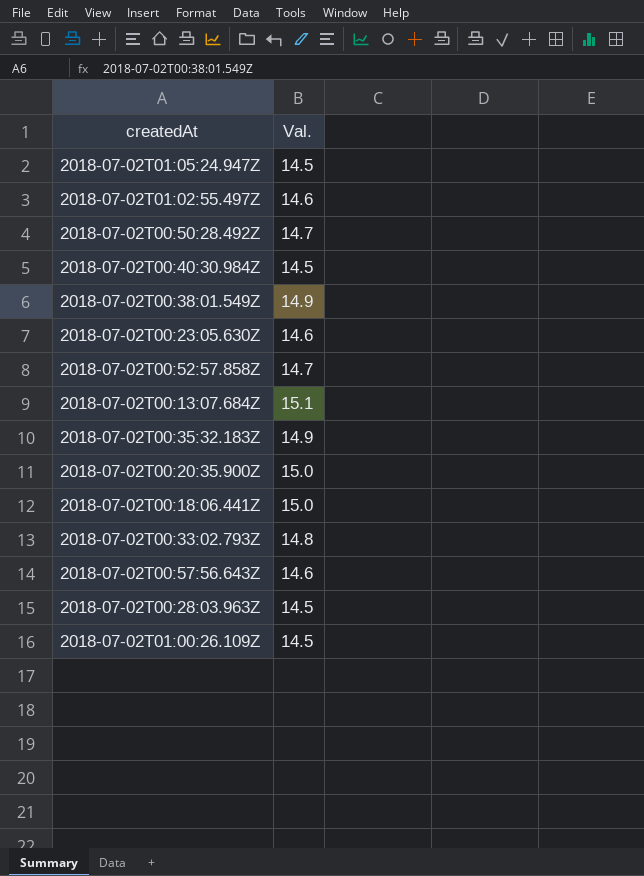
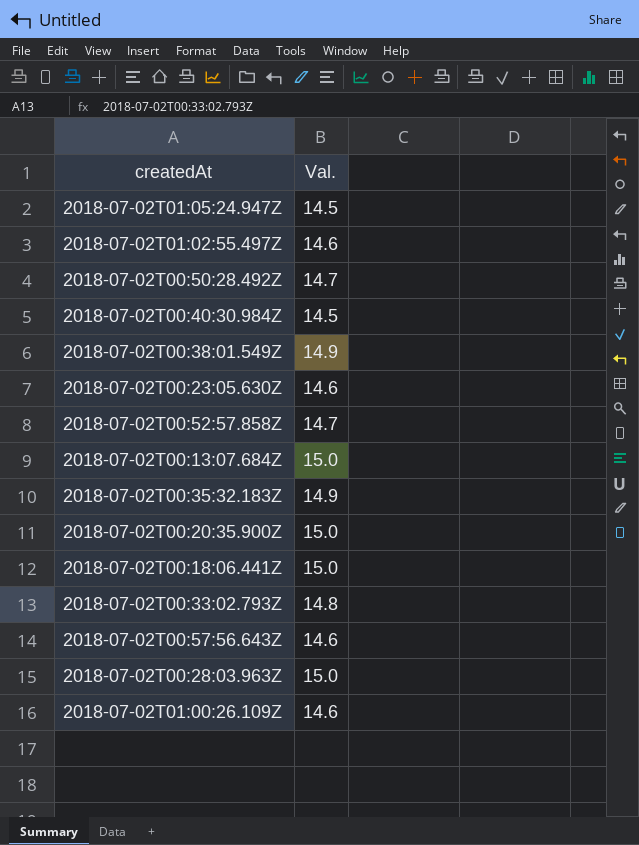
2018-07-02T00:13:07.684Z | Val.: 15.1 -> 15.0
2018-07-02T00:28:03.963Z | Val.: 14.5 -> 15.0
2018-07-02T01:00:26.109Z | Val.: 14.5 -> 14.6

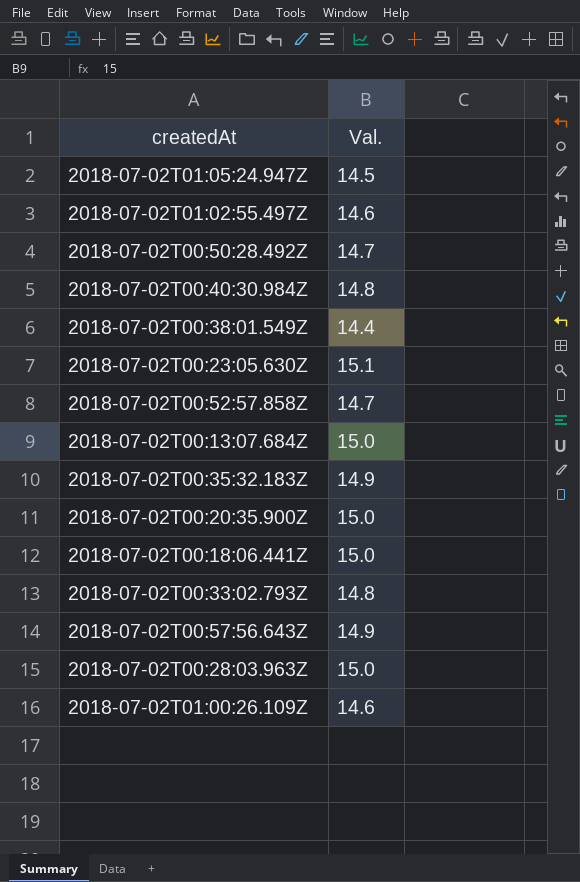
2018-07-02T00:40:30.984Z | Val.: 14.5 -> 14.8
2018-07-02T00:38:01.549Z | Val.: 14.9 -> 14.4
2018-07-02T00:23:05.630Z | Val.: 14.6 -> 15.1
2018-07-02T00:57:56.643Z | Val.: 14.6 -> 14.9

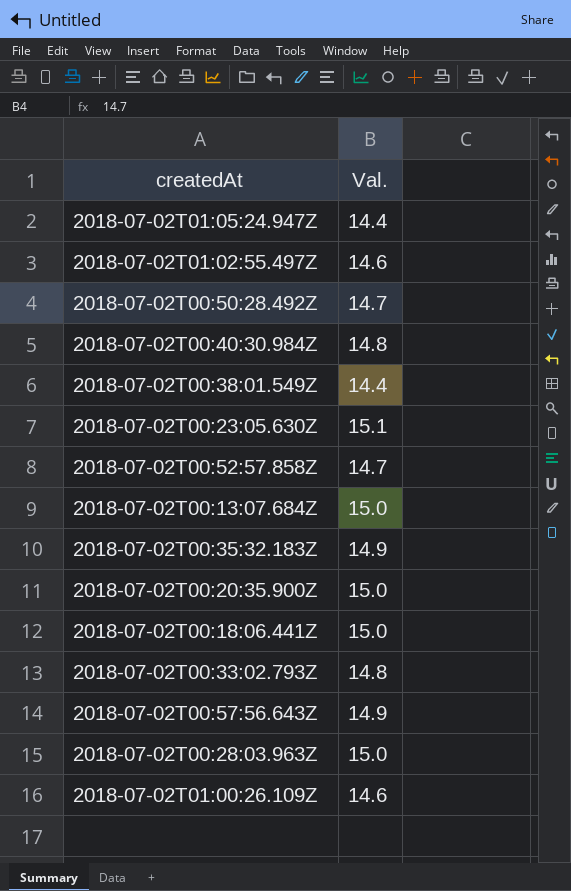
2018-07-02T01:05:24.947Z | Val.: 14.5 -> 14.4

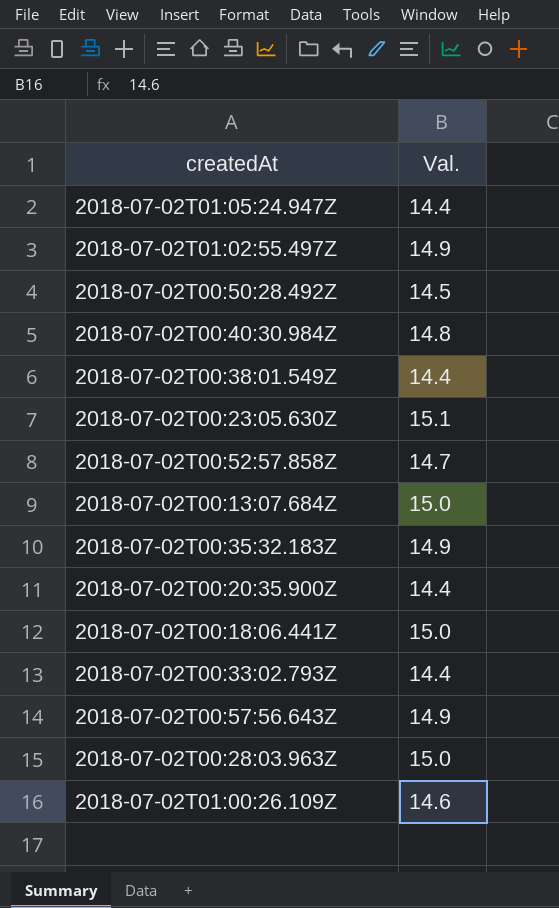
2018-07-02T01:02:55.497Z | Val.: 14.6 -> 14.9
2018-07-02T00:50:28.492Z | Val.: 14.7 -> 14.5
2018-07-02T00:20:35.900Z | Val.: 15.0 -> 14.4
2018-07-02T00:33:02.793Z | Val.: 14.8 -> 14.4

